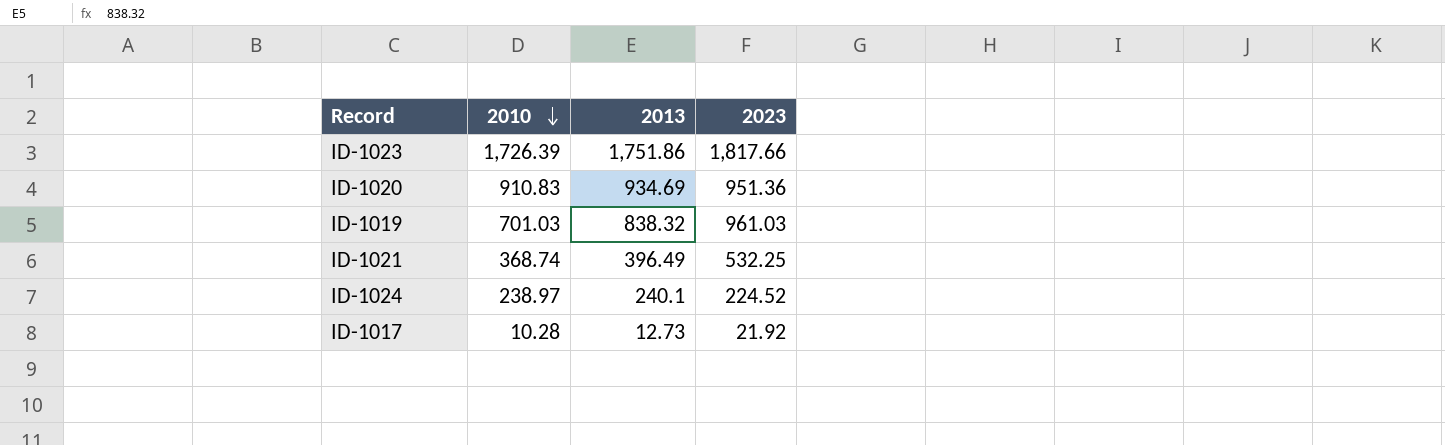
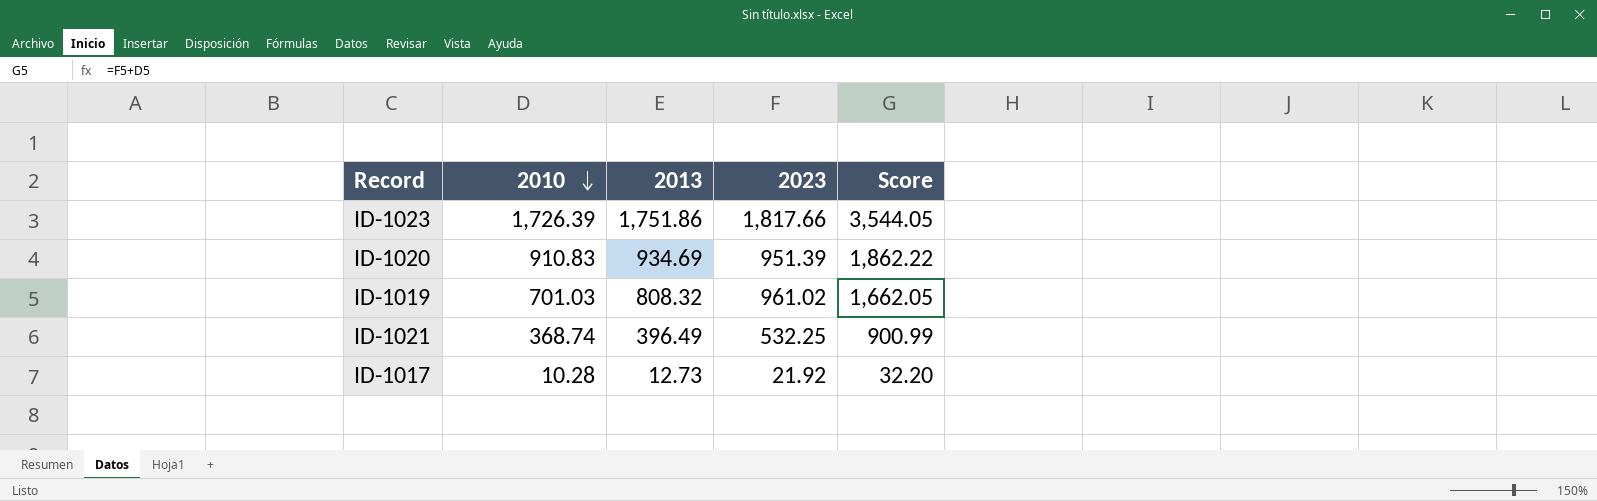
column Score | formula: none -> [2010] + [2023]
row ID-1024: 238.97 | 240.1 | 224.52 -> none
ID-1020 | 2023: 951.36 -> 951.39
ID-1019 | 2013: 838.32 -> 808.32
ID-1019 | 2023: 961.03 -> 961.02

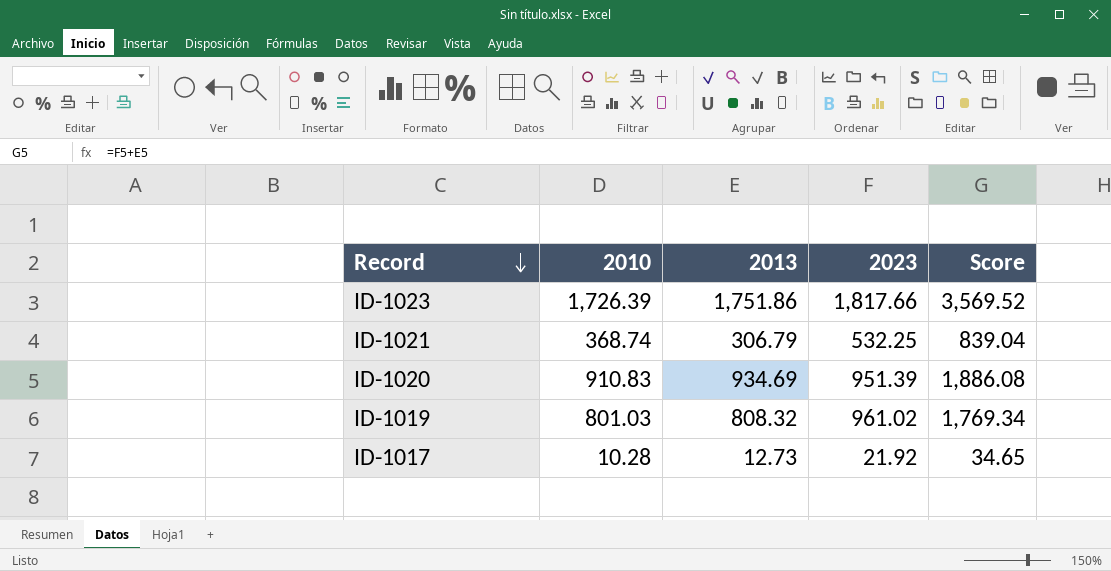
row order: 2010 descending -> Record descending
column Score | formula: [2010] + [2023] -> [2013] + [2023]
ID-1021 | 2013: 396.49 -> 306.79
ID-1019 | 2010: 701.03 -> 801.03

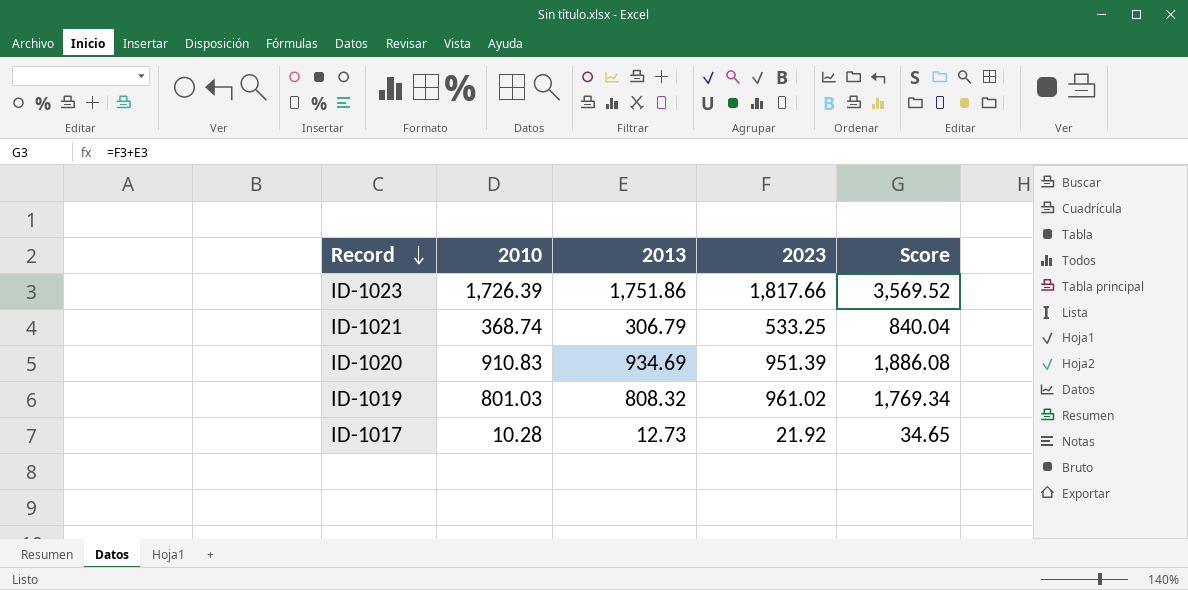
ID-1021 | 2023: 532.25 -> 533.25
ID-1021 | Score: 839.04 -> 840.04

